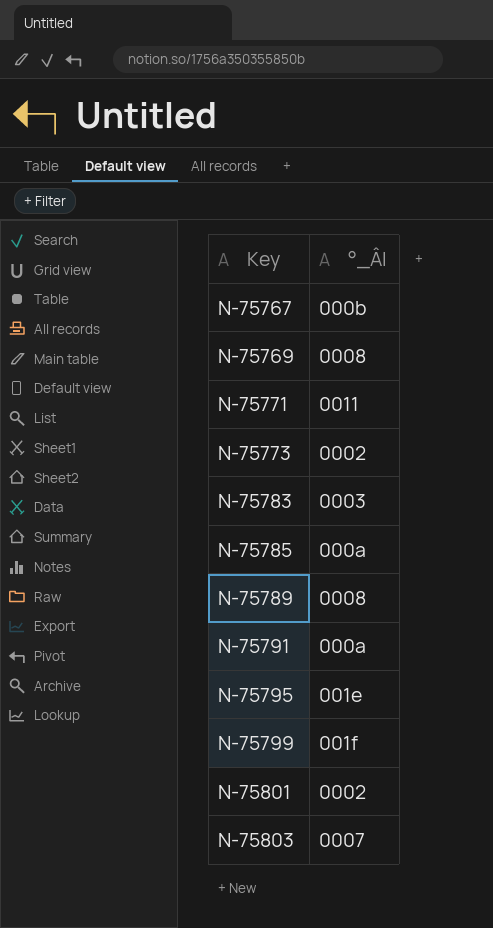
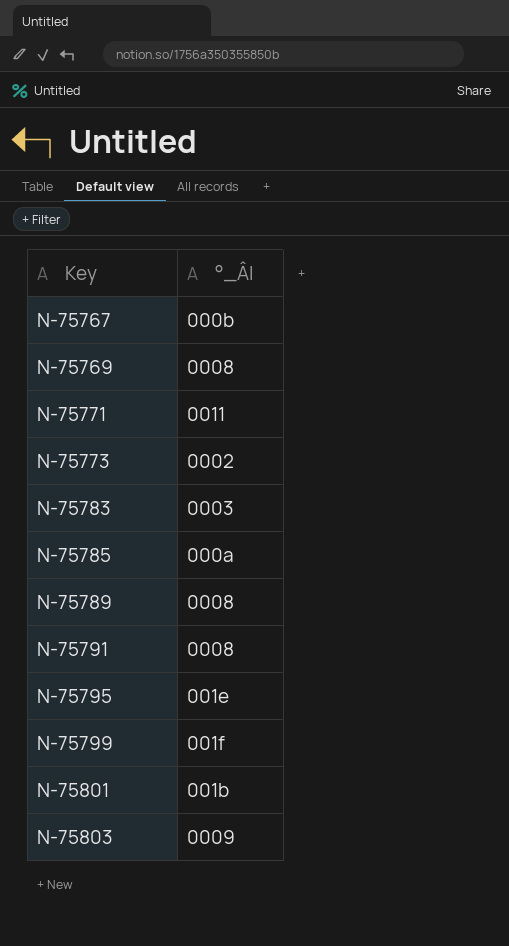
N-75791 | °_ÂI: 000a -> 0008
N-75801 | °_ÂI: 0002 -> 001b
N-75803 | °_ÂI: 0007 -> 0009

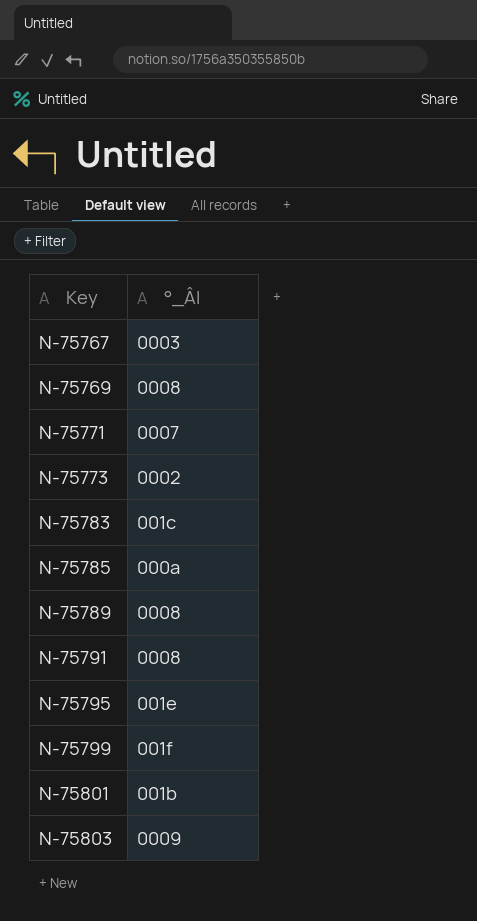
N-75767 | °_ÂI: 000b -> 0003
N-75771 | °_ÂI: 0011 -> 0007
N-75783 | °_ÂI: 0003 -> 001c

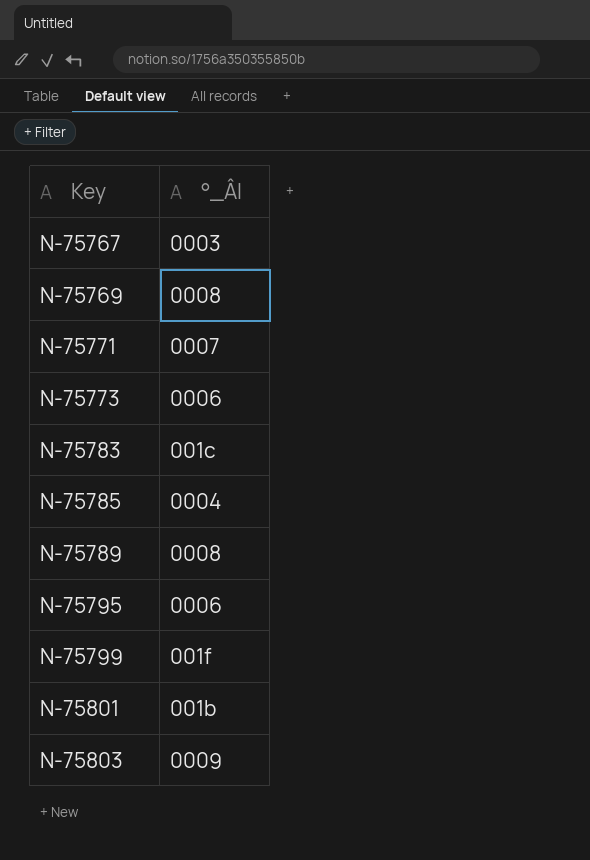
row N-75791: 0008 -> none
N-75773 | °_ÂI: 0002 -> 0006
N-75785 | °_ÂI: 000a -> 0004
N-75795 | °_ÂI: 001e -> 0006

